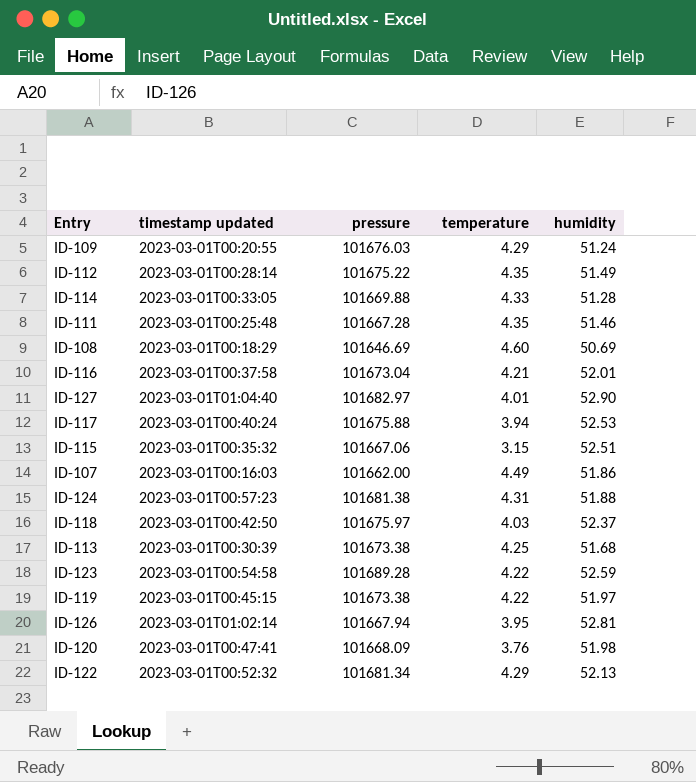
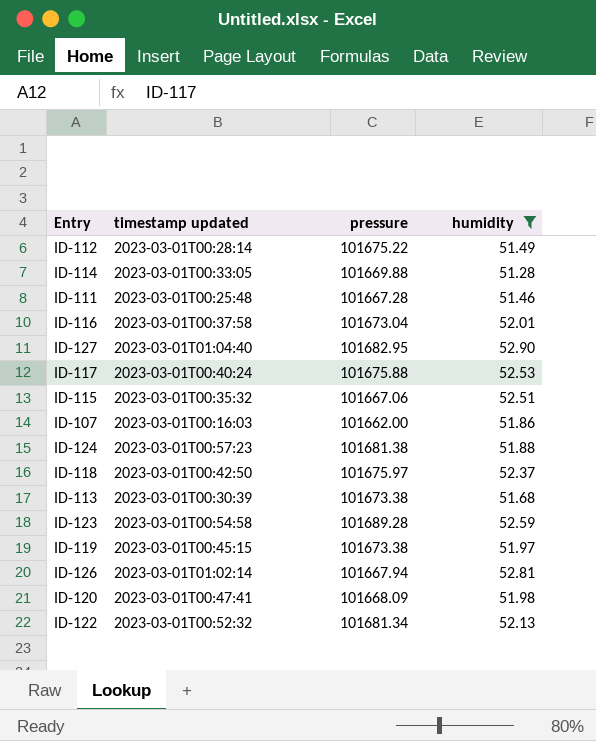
filter: none -> humidity >= 51.28
column temperature | position: 4 -> none
ID-127 | pressure: 101682.97 -> 101682.95

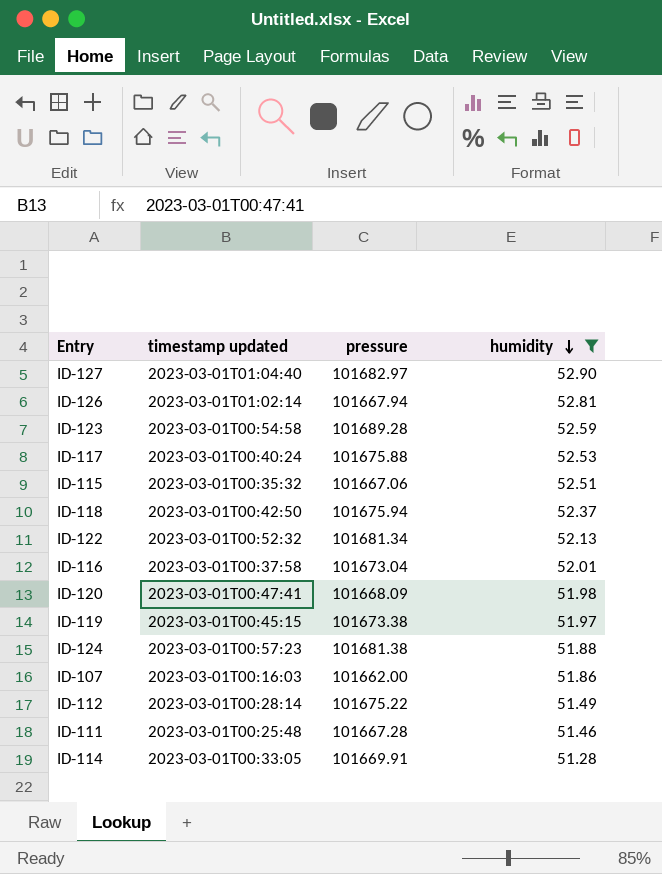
row order: none -> humidity descending
row ID-113: 2023-03-01T00:30:39 | 101673.38 | 51.68 -> none
ID-127 | pressure: 101682.95 -> 101682.97
ID-118 | pressure: 101675.97 -> 101675.94
ID-114 | pressure: 101669.88 -> 101669.91

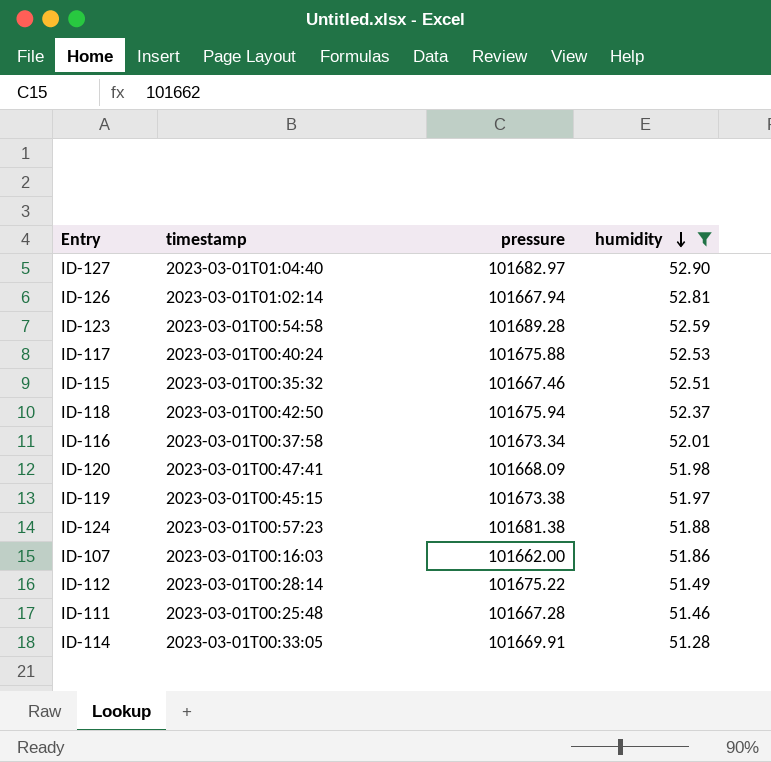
column name: timestamp updated -> timestamp
row ID-122: 2023-03-01T00:52:32 | 101681.34 | 52.13 -> none
ID-115 | pressure: 101667.06 -> 101667.46
ID-116 | pressure: 101673.04 -> 101673.34

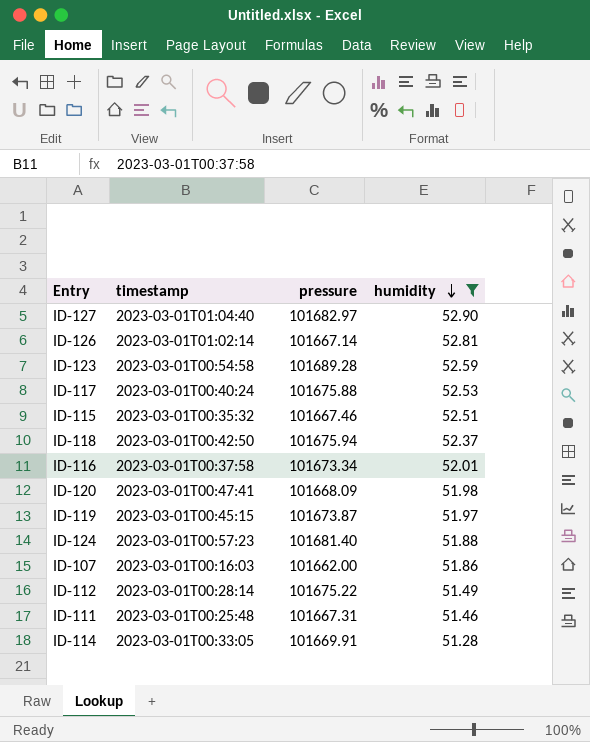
ID-126 | pressure: 101667.94 -> 101667.14
ID-119 | pressure: 101673.38 -> 101673.87
ID-124 | pressure: 101681.38 -> 101681.40
ID-111 | pressure: 101667.28 -> 101667.31

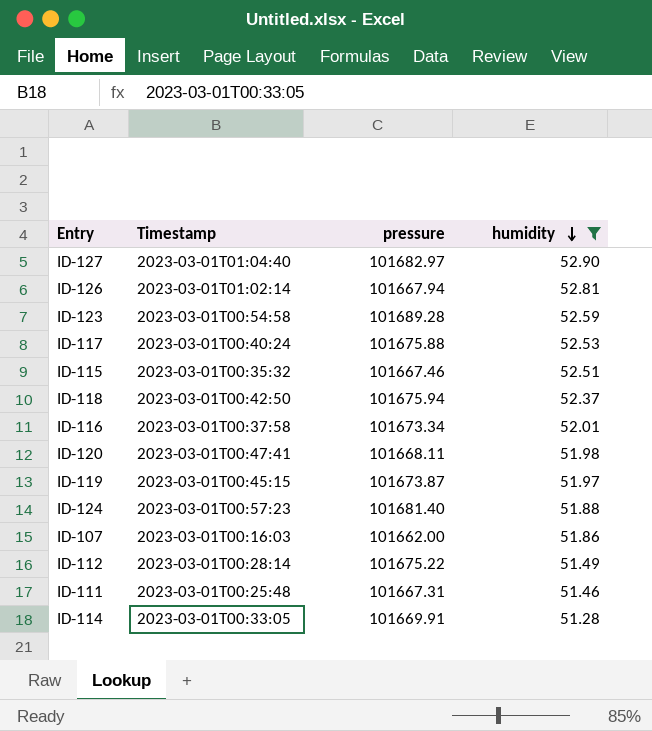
column name: timestamp -> Timestamp
ID-126 | pressure: 101667.14 -> 101667.94
ID-120 | pressure: 101668.09 -> 101668.11

